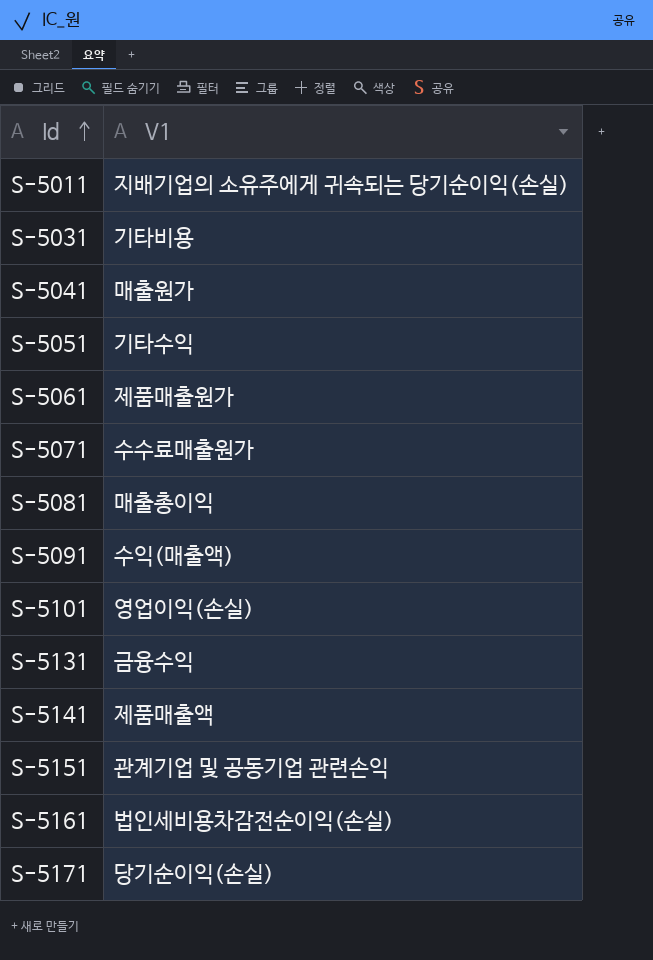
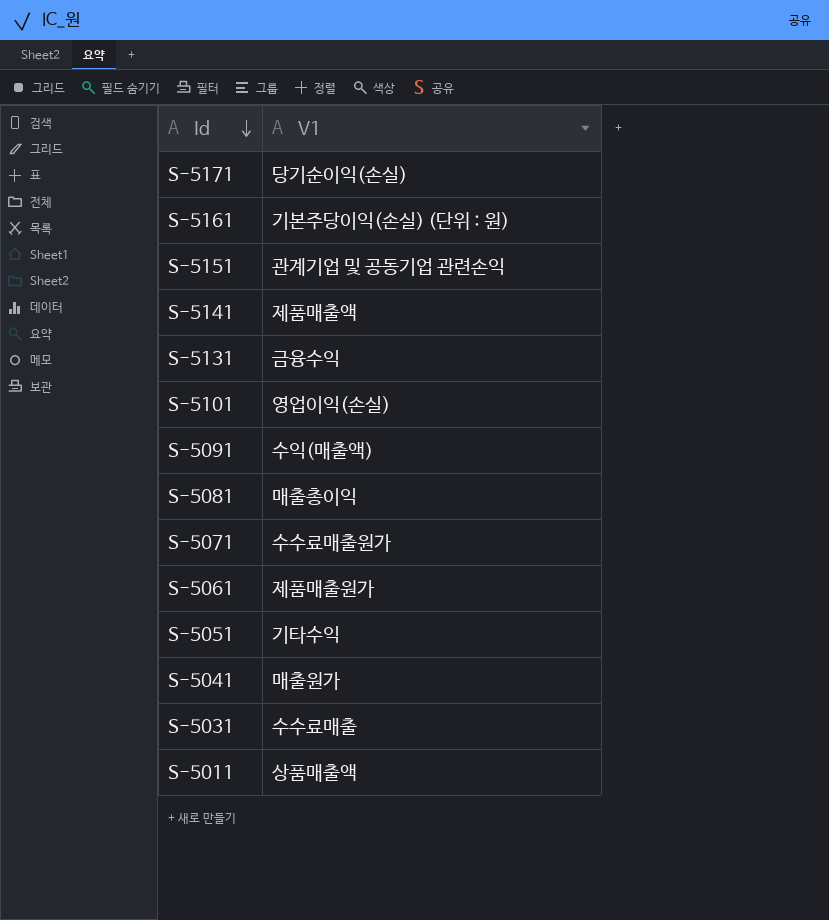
row order: Id ascending -> Id descending
S-5161 | V1: 법인세비용차감전순이익(손실) -> 기본주당이익(손실) (단위 : 원)
S-5031 | V1: 기타비용 -> 수수료매출
S-5011 | V1: 지배기업의 소유주에게 귀속되는 당기순이익(손실) -> 상품매출액

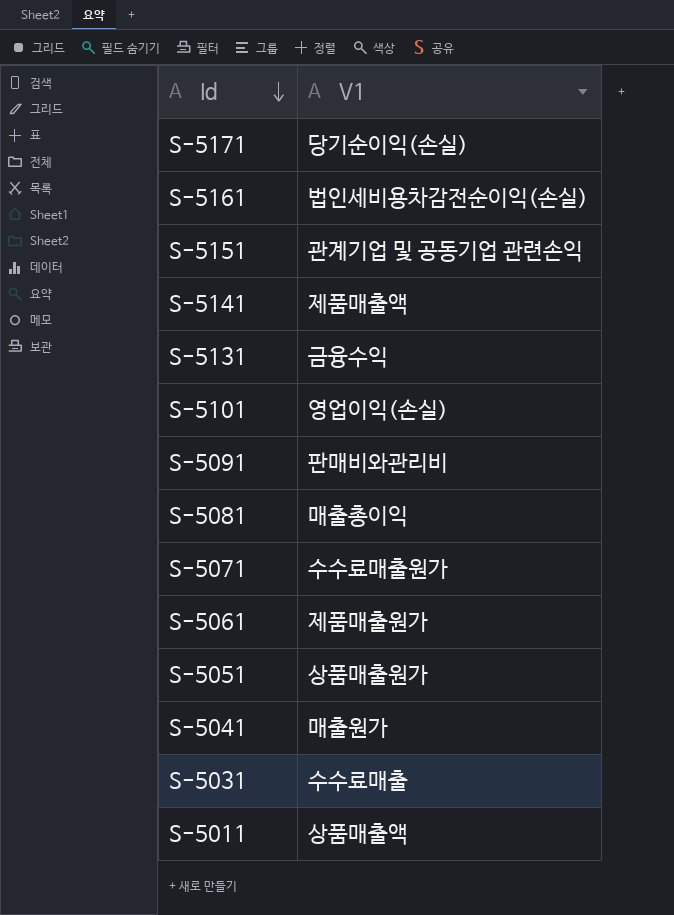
S-5161 | V1: 기본주당이익(손실) (단위 : 원) -> 법인세비용차감전순이익(손실)
S-5091 | V1: 수익(매출액) -> 판매비와관리비
S-5051 | V1: 기타수익 -> 상품매출원가

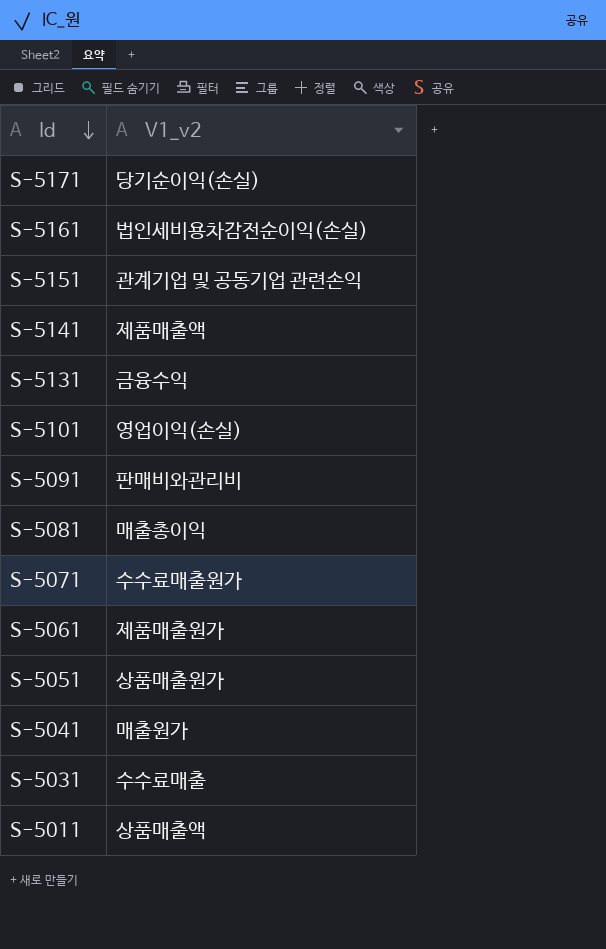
column name: V1 -> V1_v2

